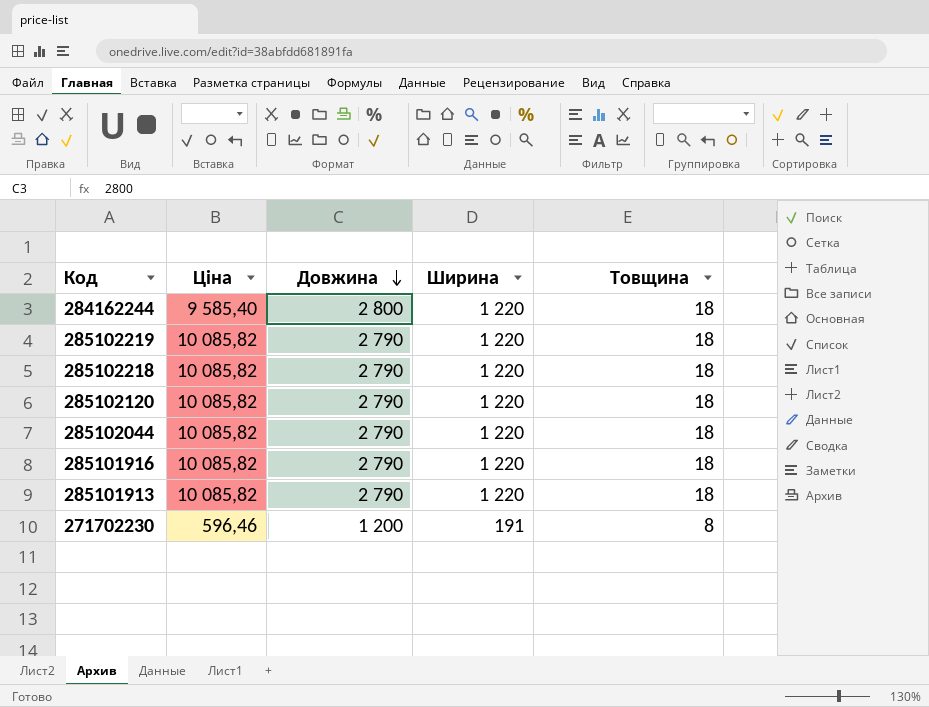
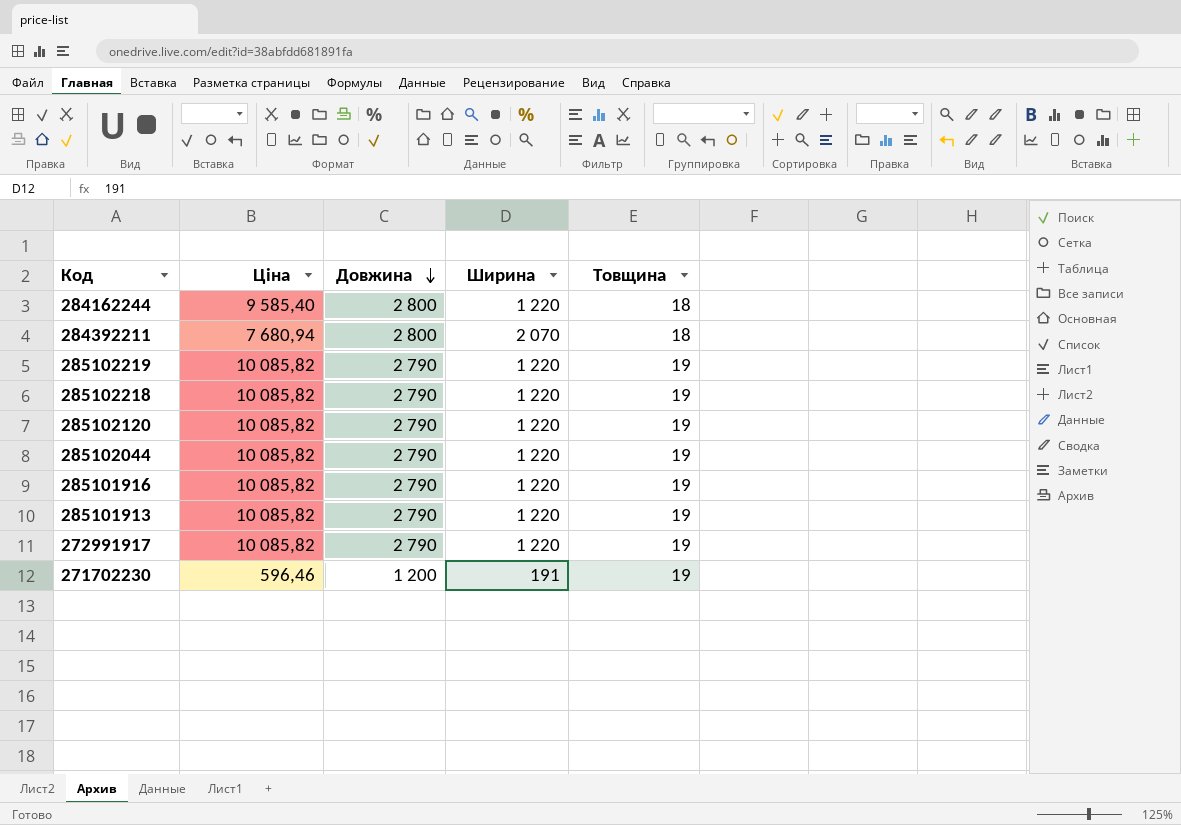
row 284392211: none -> 7 680,94 | 2 800 | 2 070 | 18
285102219 | Товщина: 18 -> 19
285102218 | Товщина: 18 -> 19
285102120 | Товщина: 18 -> 19
285102044 | Товщина: 18 -> 19
285101916 | Товщина: 18 -> 19
285101913 | Товщина: 18 -> 19
row 272991917: none -> 10 085,82 | 2 790 | 1 220 | 19
271702230 | Товщина: 8 -> 19

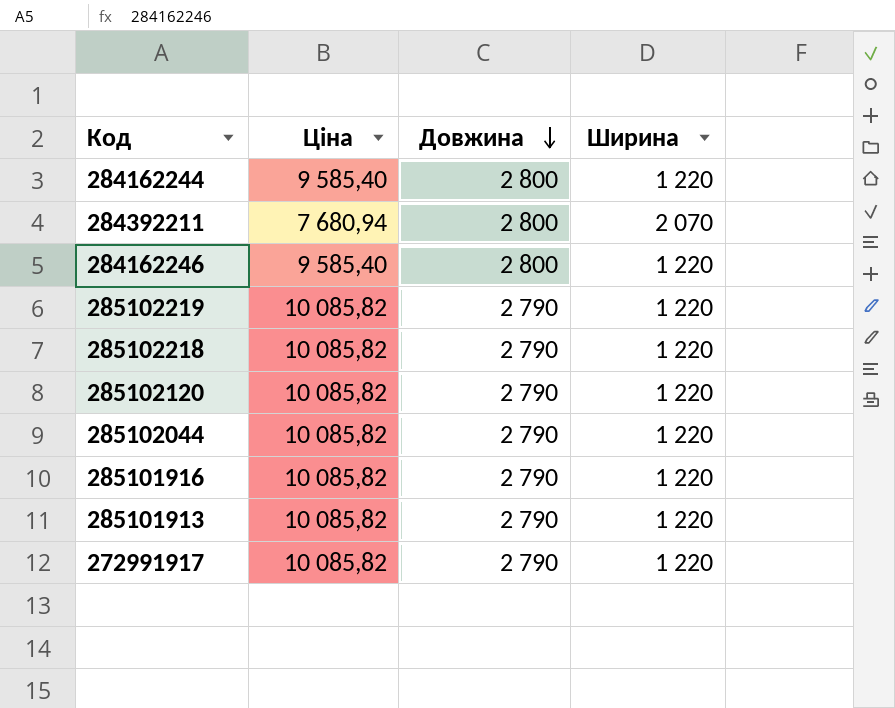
column Товщина | position: 5 -> none
row 271702230: 596,46 | 1 200 | 191 | 19 -> none
row 284162246: none -> 9 585,40 | 2 800 | 1 220

